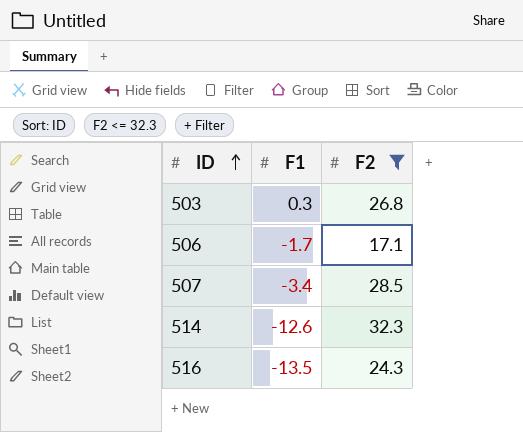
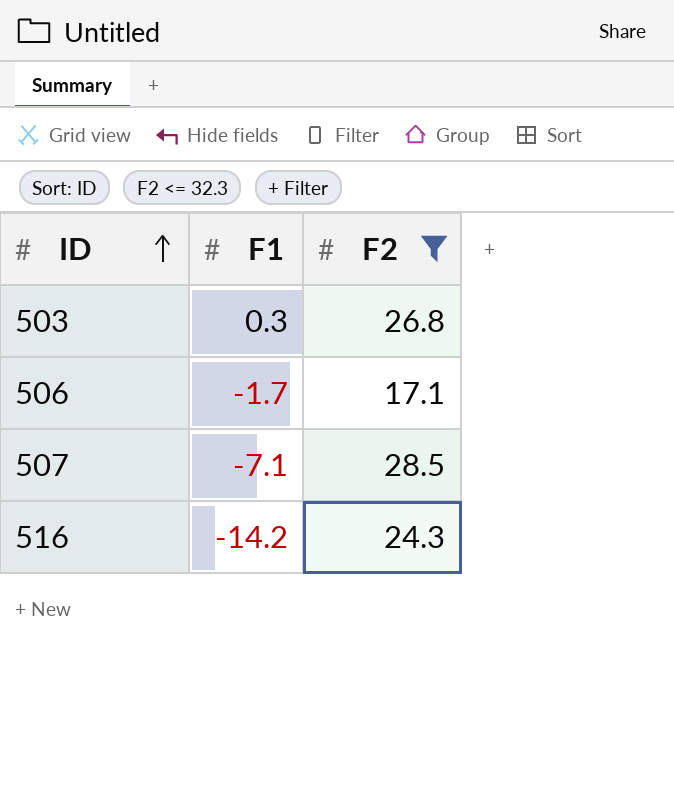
row 514: -12.6 | 32.3 -> none
507 | F1: -3.4 -> -7.1
516 | F1: -13.5 -> -14.2

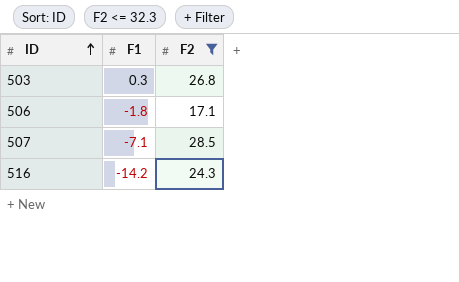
506 | F1: -1.7 -> -1.8

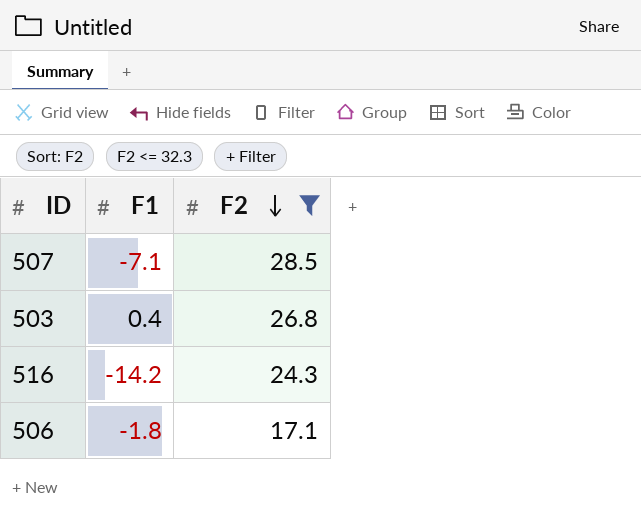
row order: ID ascending -> F2 descending
503 | F1: 0.3 -> 0.4

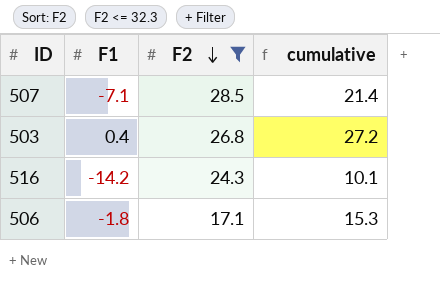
column cumulative | formula: none -> [F1] + [F2]

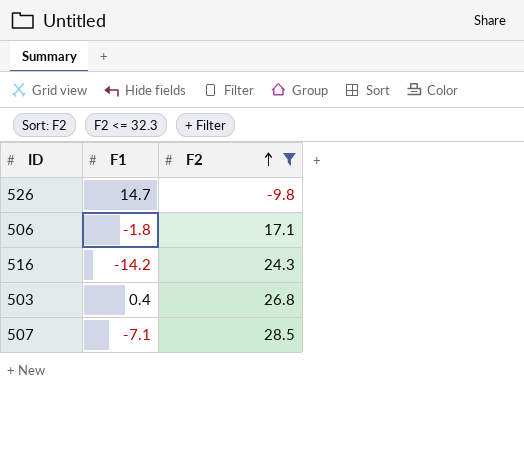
row order: F2 descending -> F2 ascending
column cumulative | formula: [F1] + [F2] -> none
row 526: none -> 14.7 | -9.8

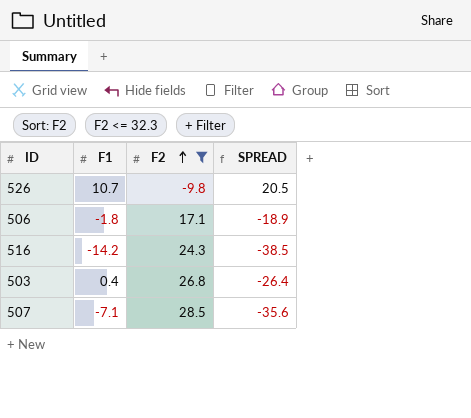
column SPREAD | formula: none -> [F1] - [F2]
526 | F1: 14.7 -> 10.7

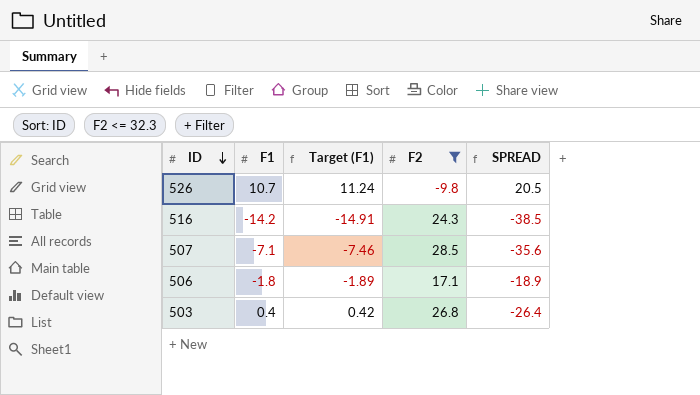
row order: F2 ascending -> ID descending
column Target (F1) | formula: none -> [F1] * 1.05

